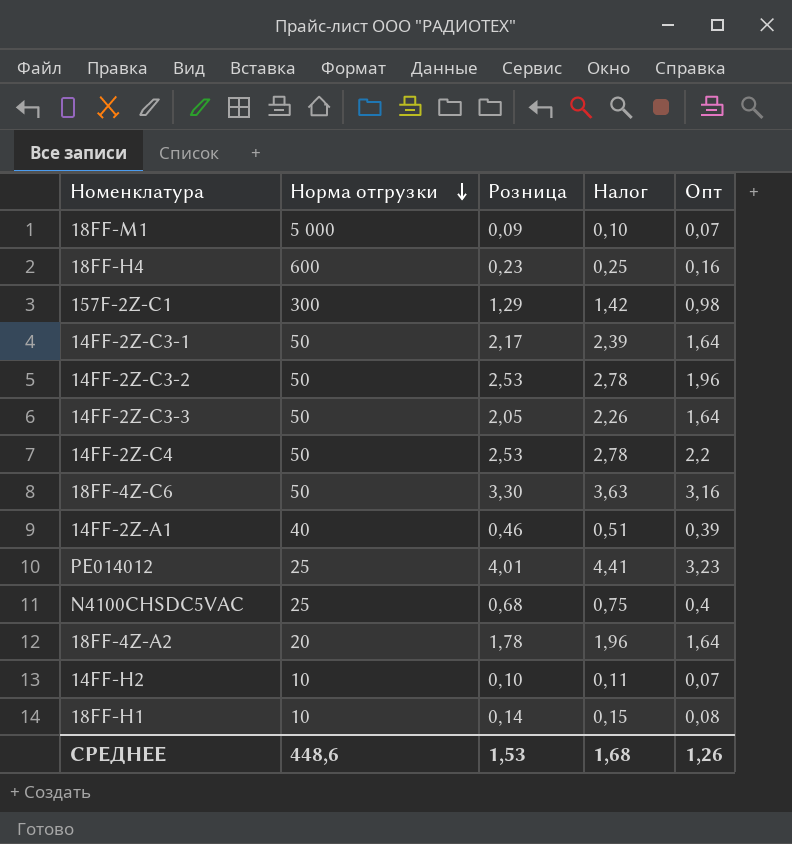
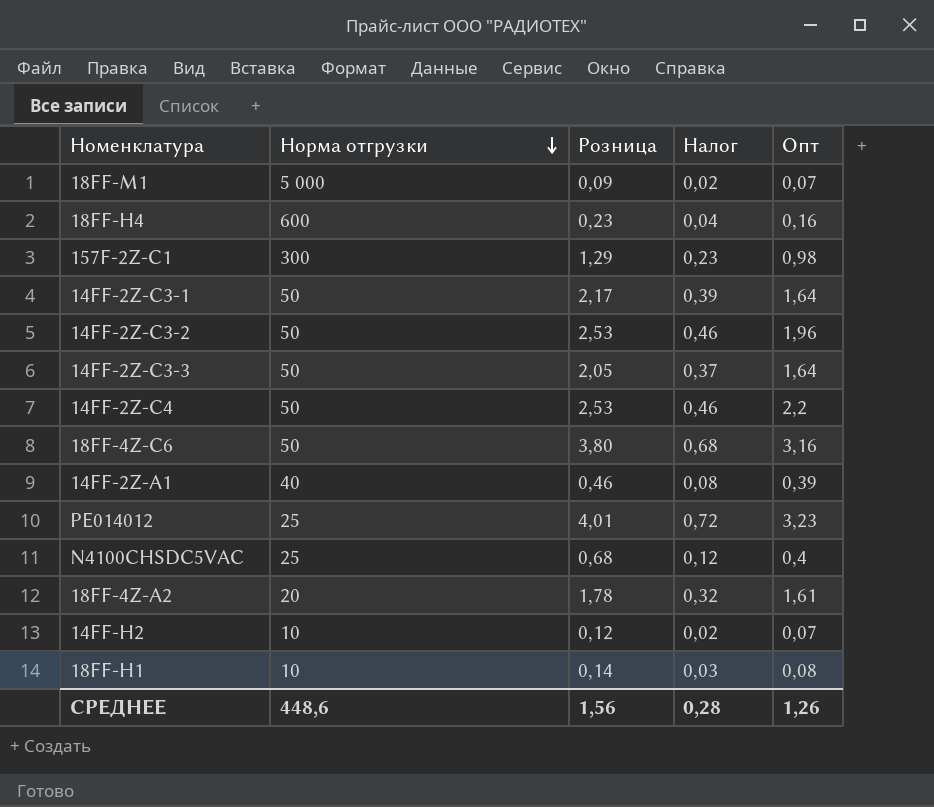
column Налог | formula: [Розница] * 1,1 -> [Розница] * 0,18
18FF-4Z-C6 | Розница: 3,30 -> 3,80
18FF-4Z-A2 | Опт: 1,64 -> 1,61
14FF-H2 | Розница: 0,10 -> 0,12
СРЕДНЕЕ | Розница: 1,53 -> 1,56
СРЕДНЕЕ | Налог: 1,68 -> 0,28

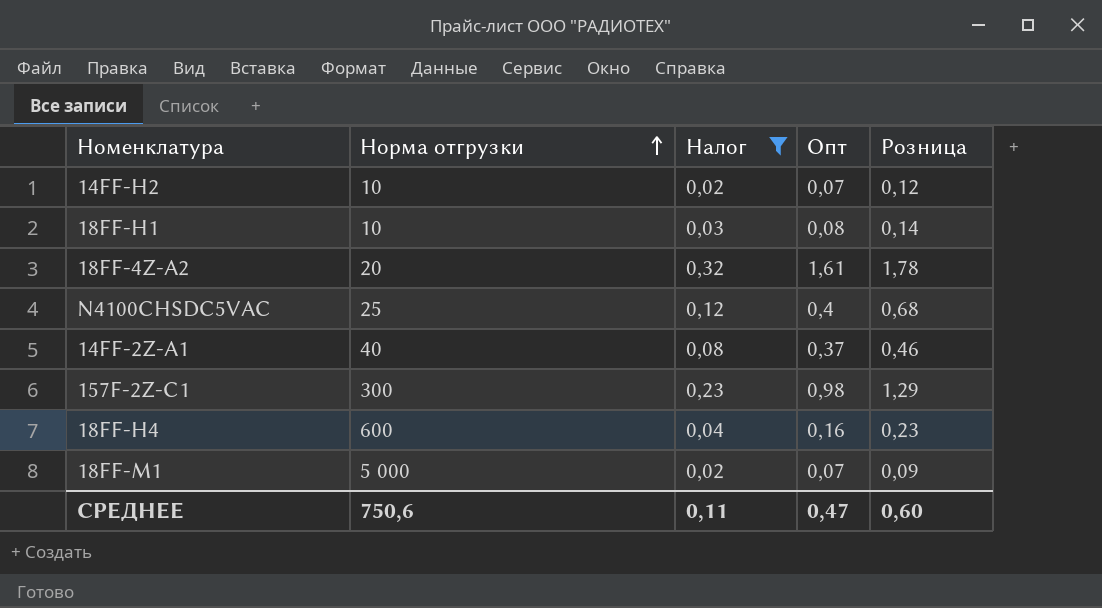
filter: none -> Налог <= 0,32
row order: Норма отгрузки descending -> Норма отгрузки ascending
column Розница | position: 3 -> 5
14FF-2Z-A1 | Опт: 0,39 -> 0,37
СРЕДНЕЕ | Норма отгрузки: 448,6 -> 750,6
СРЕДНЕЕ | Налог: 0,28 -> 0,11
СРЕДНЕЕ | Опт: 1,26 -> 0,47
СРЕДНЕЕ | Розница: 1,56 -> 0,60

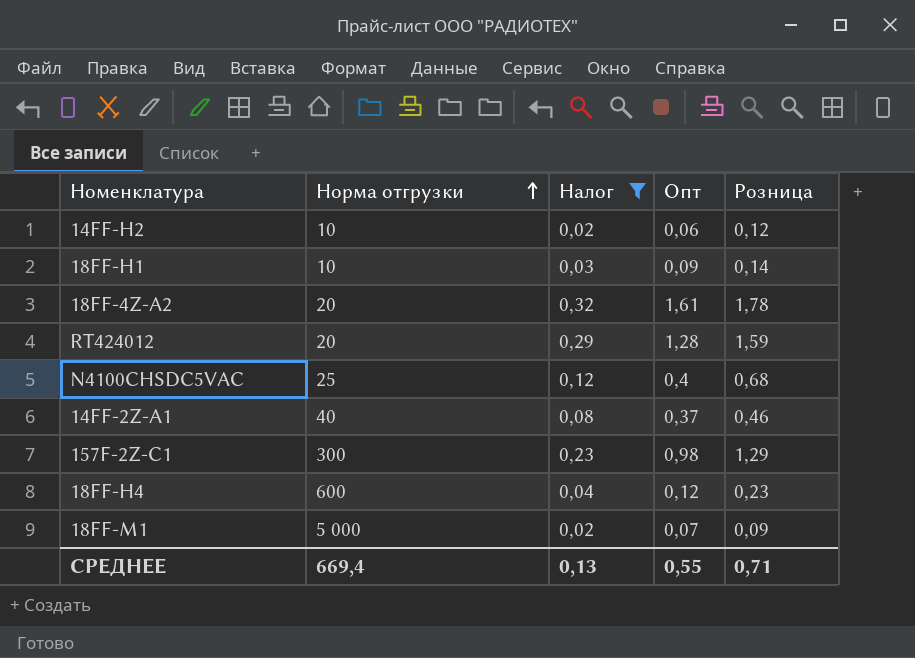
14FF-H2 | Опт: 0,07 -> 0,06
18FF-H1 | Опт: 0,08 -> 0,09
row RT424012: none -> 20 | 0,29 | 1,28 | 1,59
18FF-H4 | Опт: 0,16 -> 0,12
СРЕДНЕЕ | Норма отгрузки: 750,6 -> 669,4
СРЕДНЕЕ | Налог: 0,11 -> 0,13
СРЕДНЕЕ | Опт: 0,47 -> 0,55
СРЕДНЕЕ | Розница: 0,60 -> 0,71

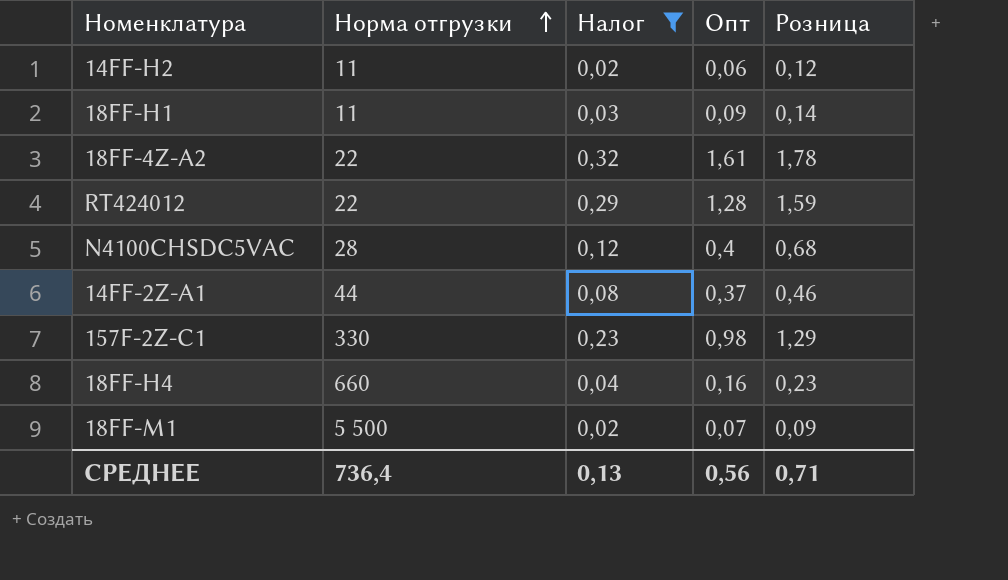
14FF-H2 | Норма отгрузки: 10 -> 11
18FF-H1 | Норма отгрузки: 10 -> 11
18FF-4Z-A2 | Норма отгрузки: 20 -> 22
RT424012 | Норма отгрузки: 20 -> 22
N4100CHSDC5VAC | Норма отгрузки: 25 -> 28
14FF-2Z-A1 | Норма отгрузки: 40 -> 44
157F-2Z-C1 | Норма отгрузки: 300 -> 330
18FF-H4 | Норма отгрузки: 600 -> 660
18FF-H4 | Опт: 0,12 -> 0,16
18FF-M1 | Норма отгрузки: 5 000 -> 5 500
СРЕДНЕЕ | Норма отгрузки: 669,4 -> 736,4
СРЕДНЕЕ | Опт: 0,55 -> 0,56

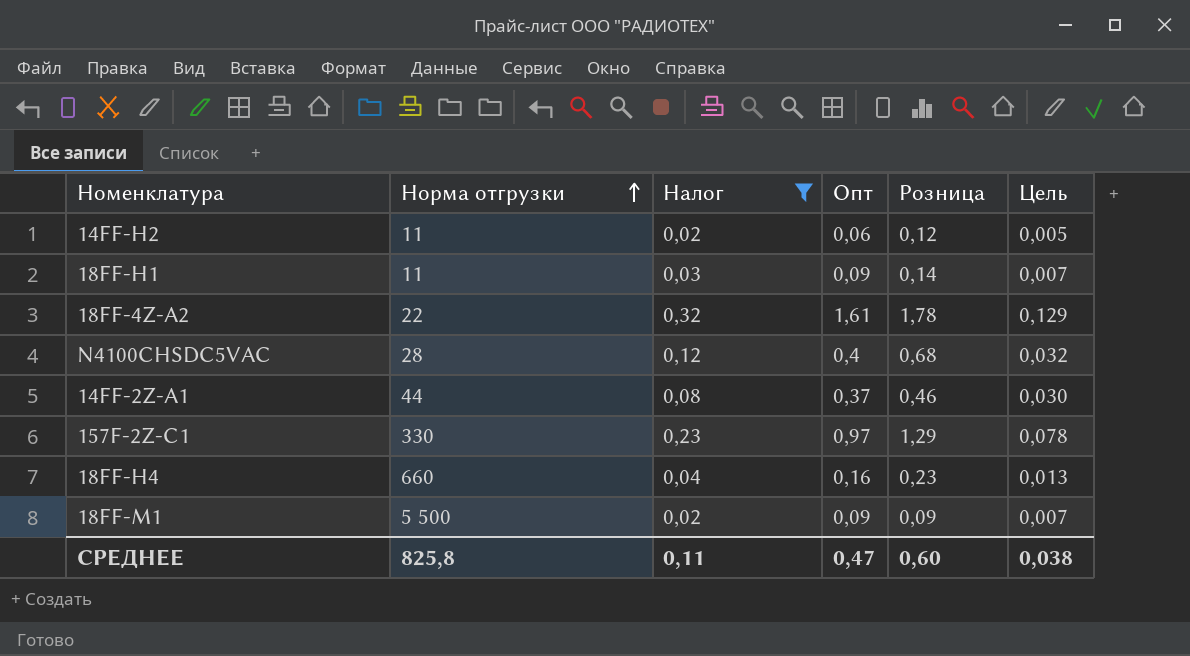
column Цель | formula: none -> [Опт] * 0,08
row RT424012: 22 | 0,29 | 1,28 | 1,59 -> none
157F-2Z-C1 | Опт: 0,98 -> 0,97
18FF-M1 | Опт: 0,07 -> 0,09
СРЕДНЕЕ | Норма отгрузки: 736,4 -> 825,8
СРЕДНЕЕ | Налог: 0,13 -> 0,11
СРЕДНЕЕ | Опт: 0,56 -> 0,47
СРЕДНЕЕ | Розница: 0,71 -> 0,60

